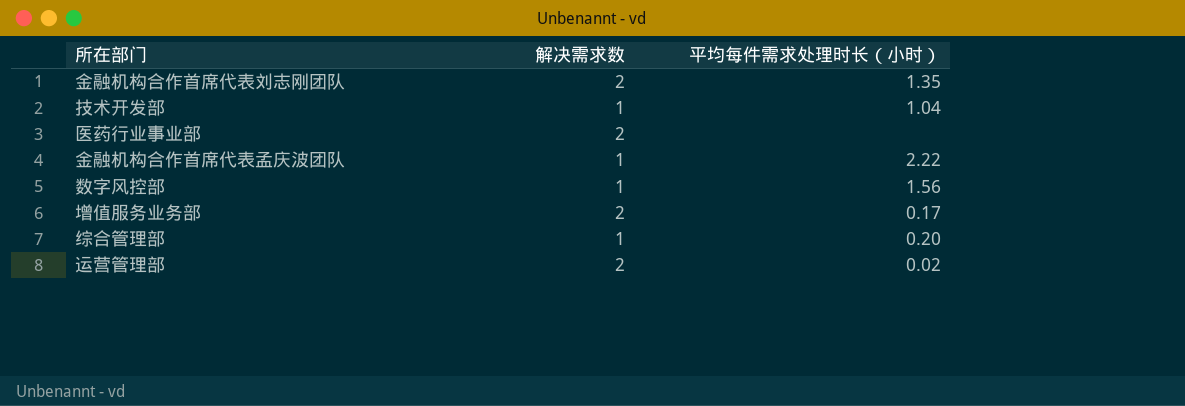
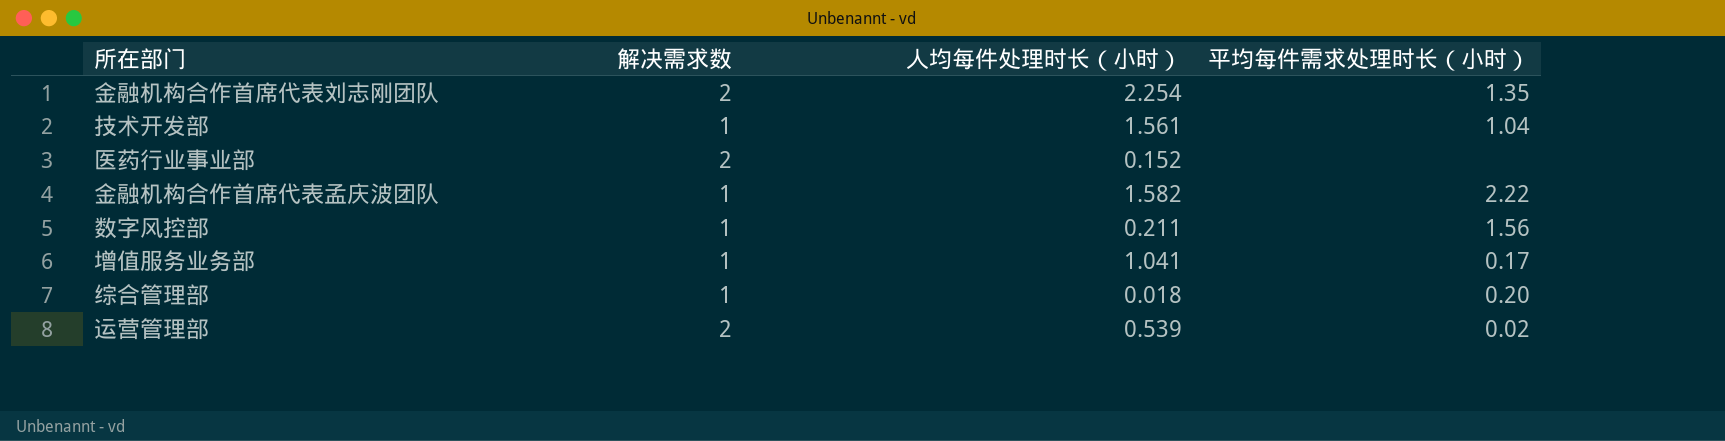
column 人均每件处理时长（小时） | position: none -> 3
增值服务业务部 | 解决需求数: 2 -> 1

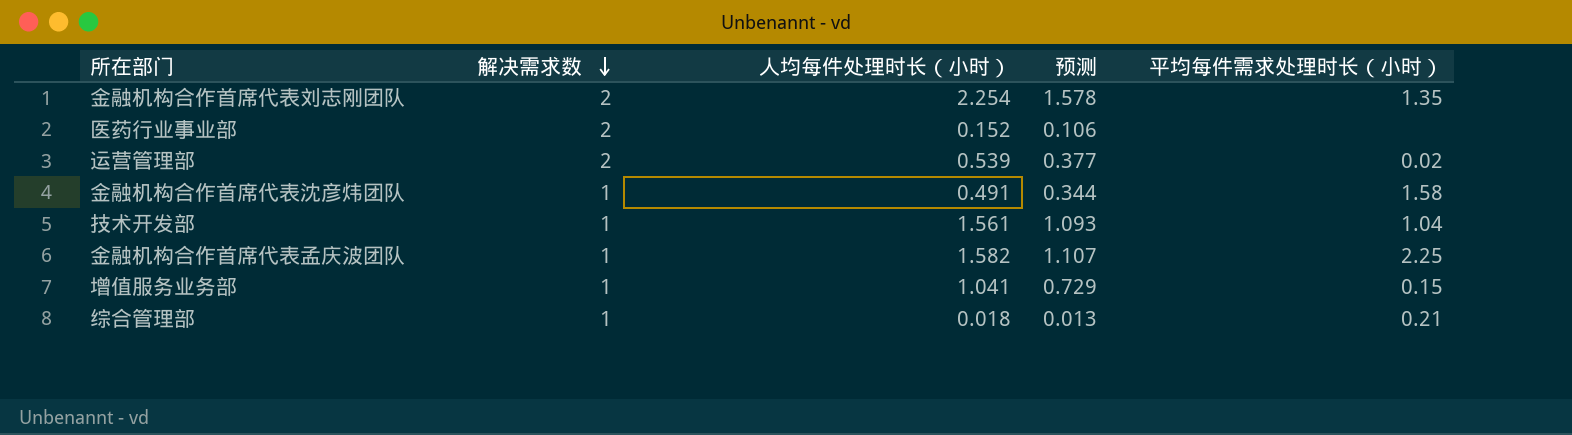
row order: none -> 解决需求数 descending
column 预测 | formula: none -> [人均每件处理时长（小时）] * 0.7
row 数字风控部: 1 | 0.211 | 1.56 -> none
row 金融机构合作首席代表沈彦炜团队: none -> 1 | 0.491 | 0.344 | 1.58
金融机构合作首席代表孟庆波团队 | 平均每件需求处理时长（小时）: 2.22 -> 2.25
增值服务业务部 | 平均每件需求处理时长（小时）: 0.17 -> 0.15
综合管理部 | 平均每件需求处理时长（小时）: 0.20 -> 0.21

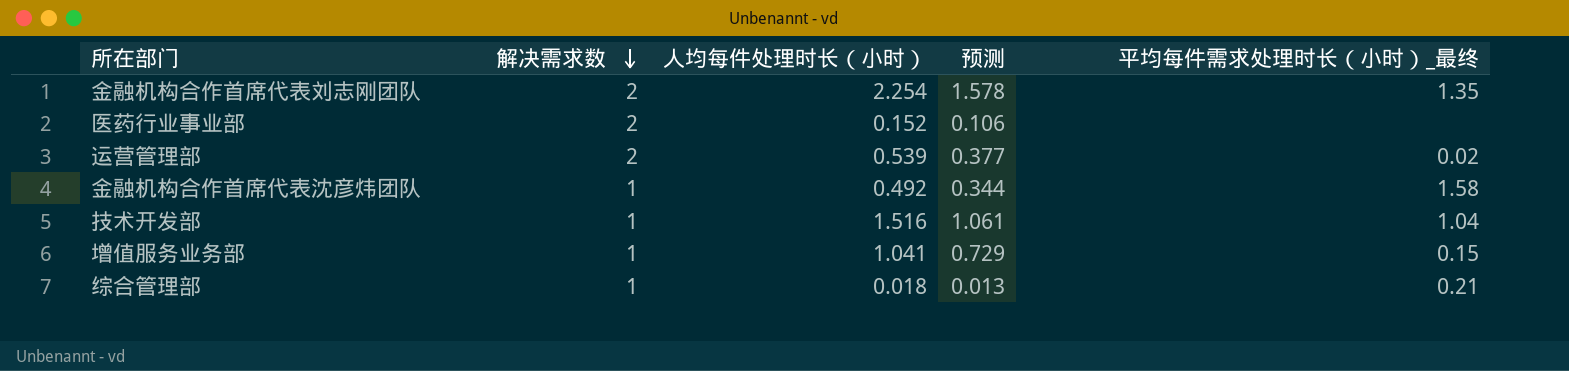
column name: 平均每件需求处理时长（小时） -> 平均每件需求处理时长（小时）_最终
row 金融机构合作首席代表孟庆波团队: 1 | 1.582 | 1.107 | 2.25 -> none
金融机构合作首席代表沈彦炜团队 | 人均每件处理时长（小时）: 0.491 -> 0.492
技术开发部 | 人均每件处理时长（小时）: 1.561 -> 1.516
技术开发部 | 预测: 1.093 -> 1.061

